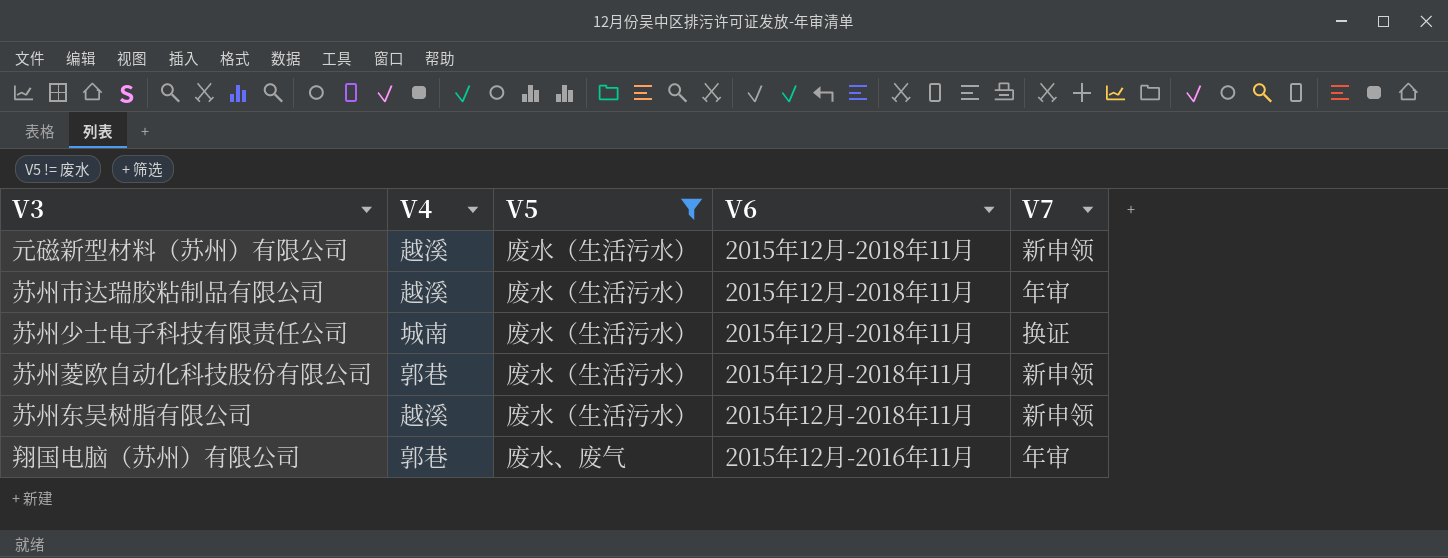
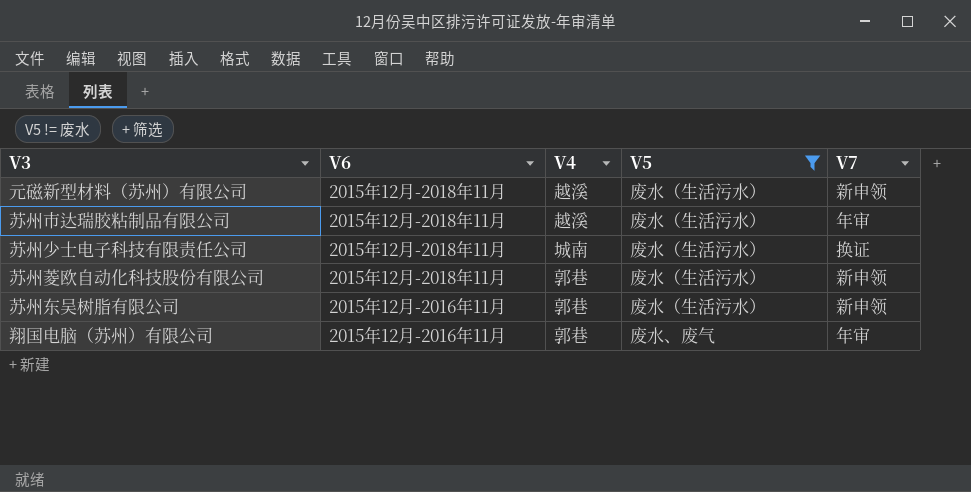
column V6 | position: 4 -> 2
苏州东吴树脂有限公司 | V6: 2015年12月-2018年11月 -> 2015年12月-2016年11月
苏州东吴树脂有限公司 | V4: 越溪 -> 郭巷

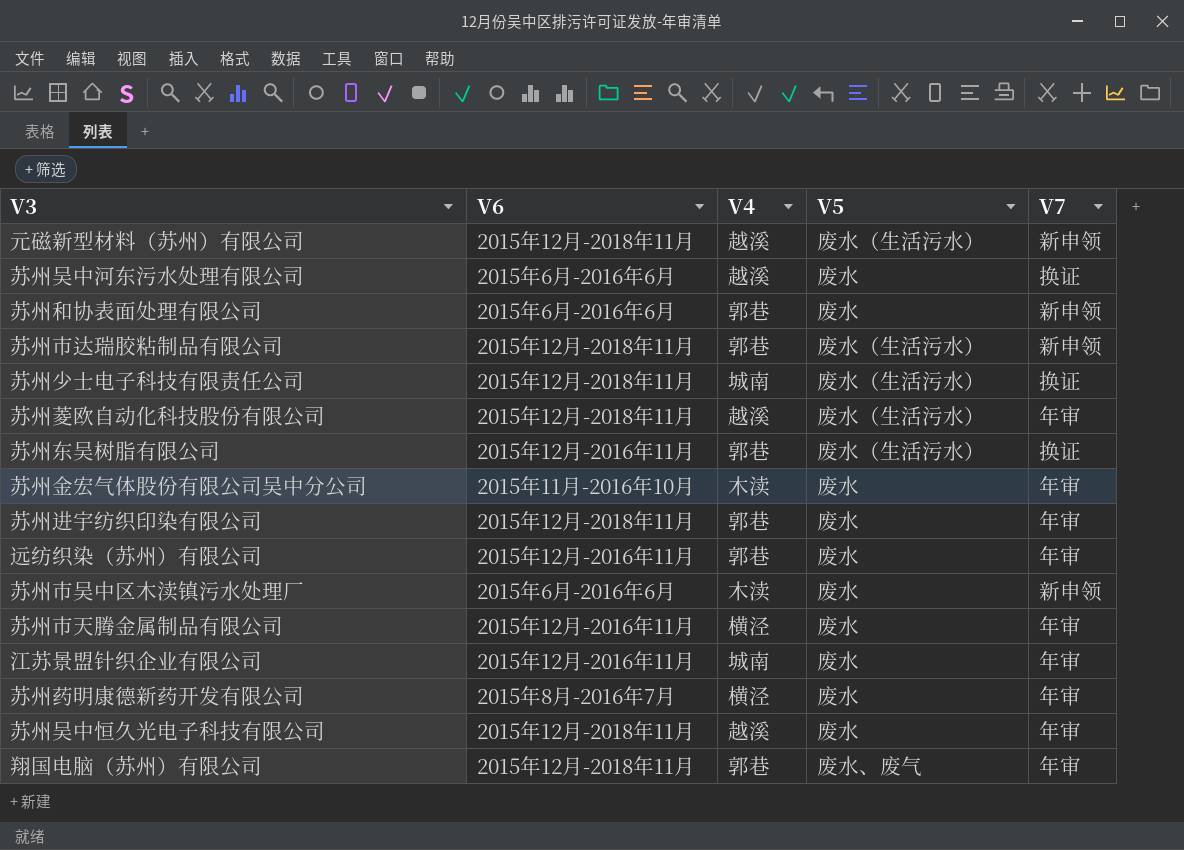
filter: V5 != 废水 -> none
苏州市达瑞胶粘制品有限公司 | V4: 越溪 -> 郭巷
苏州市达瑞胶粘制品有限公司 | V7: 年审 -> 新申领
苏州菱欧自动化科技股份有限公司 | V4: 郭巷 -> 越溪
苏州菱欧自动化科技股份有限公司 | V7: 新申领 -> 年审
苏州东吴树脂有限公司 | V7: 新申领 -> 换证
翔国电脑（苏州）有限公司 | V6: 2015年12月-2016年11月 -> 2015年12月-2018年11月

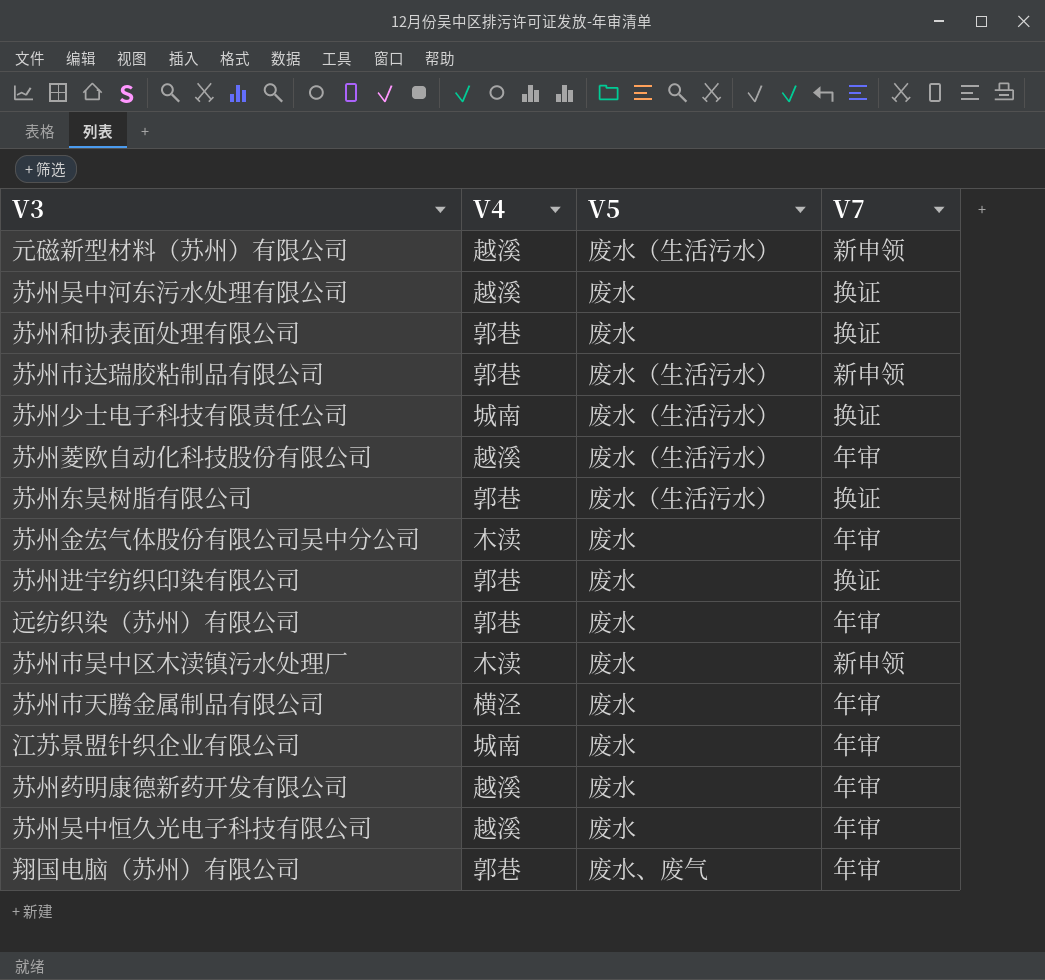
column V6 | position: 2 -> none
苏州和协表面处理有限公司 | V7: 新申领 -> 换证
苏州进宇纺织印染有限公司 | V7: 年审 -> 换证
苏州药明康德新药开发有限公司 | V4: 横泾 -> 越溪

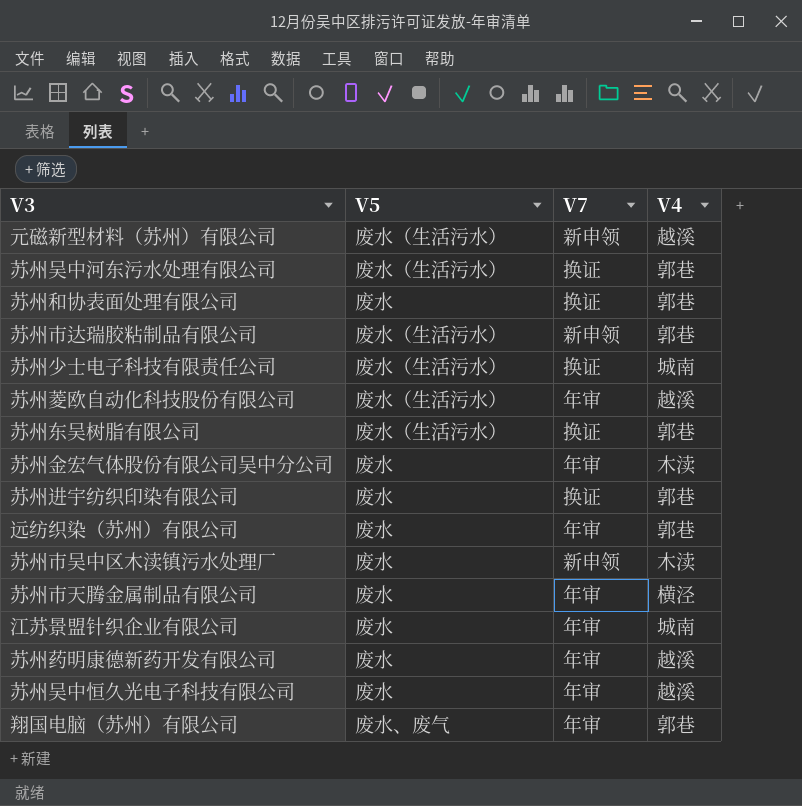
column V4 | position: 2 -> 4
苏州吴中河东污水处理有限公司 | V5: 废水 -> 废水（生活污水）
苏州吴中河东污水处理有限公司 | V4: 越溪 -> 郭巷

